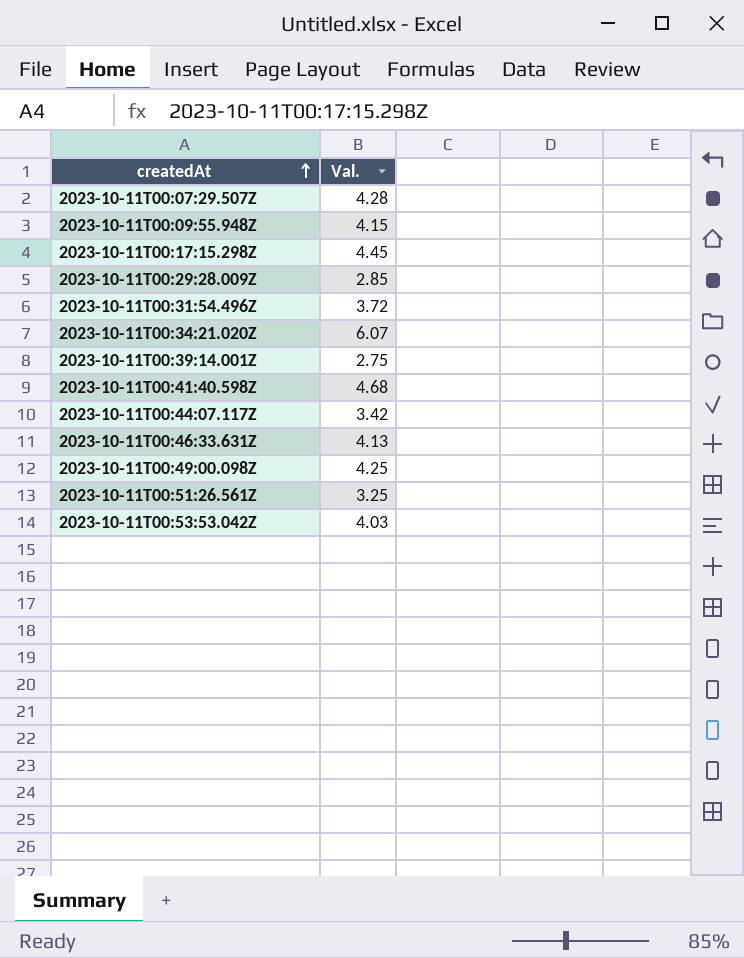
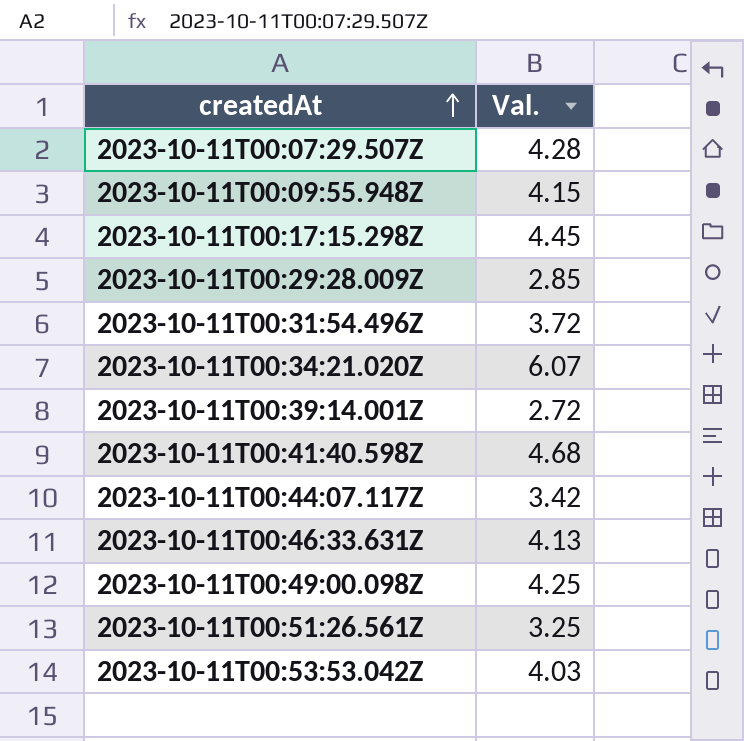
2023-10-11T00:39:14.001Z | Val.: 2.75 -> 2.72

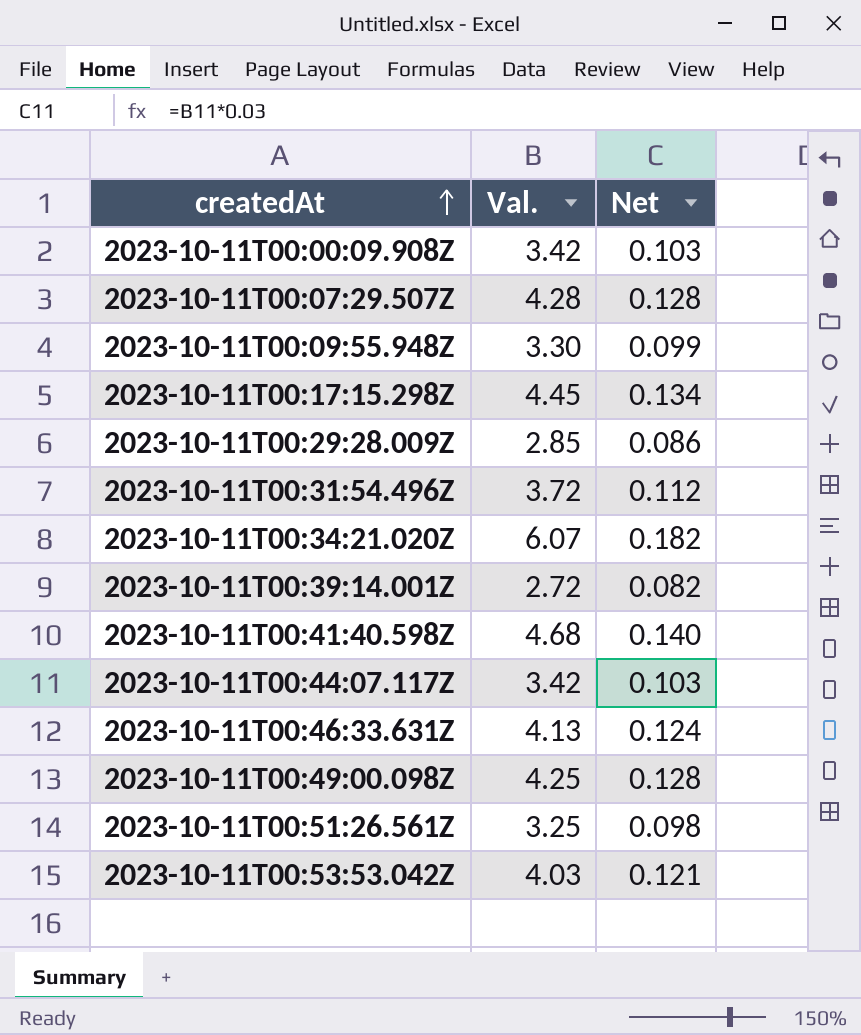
column Net | formula: none -> [Val.] * 0.03
row 2023-10-11T00:00:09.908Z: none -> 3.42 | 0.103
2023-10-11T00:09:55.948Z | Val.: 4.15 -> 3.30

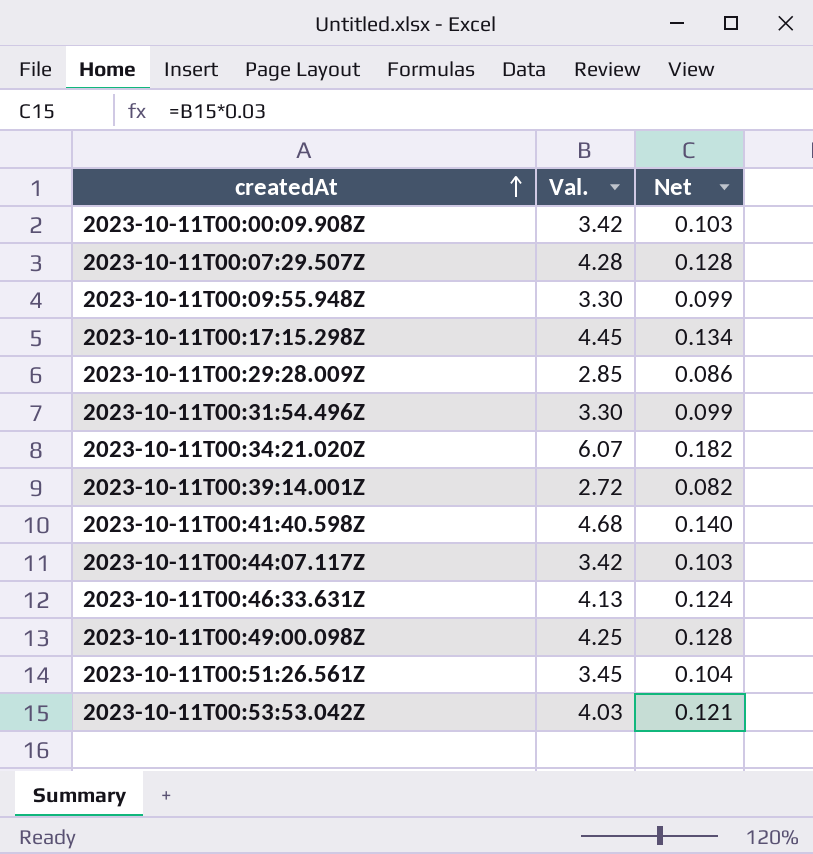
2023-10-11T00:31:54.496Z | Val.: 3.72 -> 3.30
2023-10-11T00:31:54.496Z | Net: 0.112 -> 0.099
2023-10-11T00:51:26.561Z | Val.: 3.25 -> 3.45
2023-10-11T00:51:26.561Z | Net: 0.098 -> 0.104

